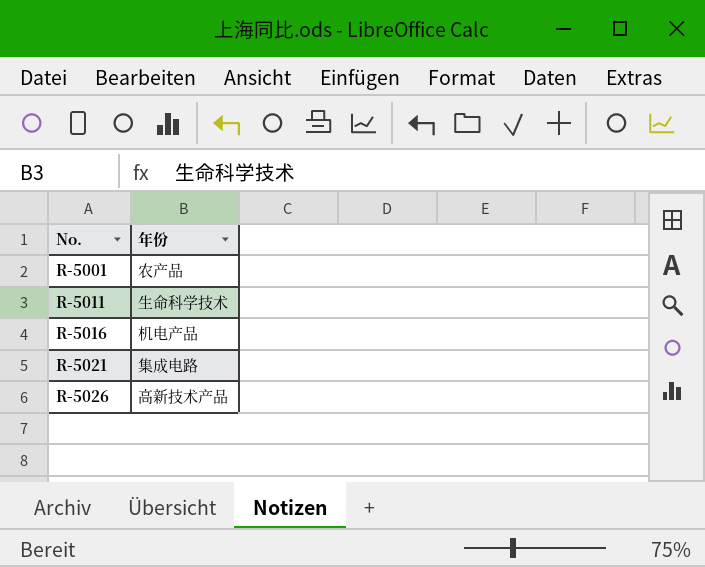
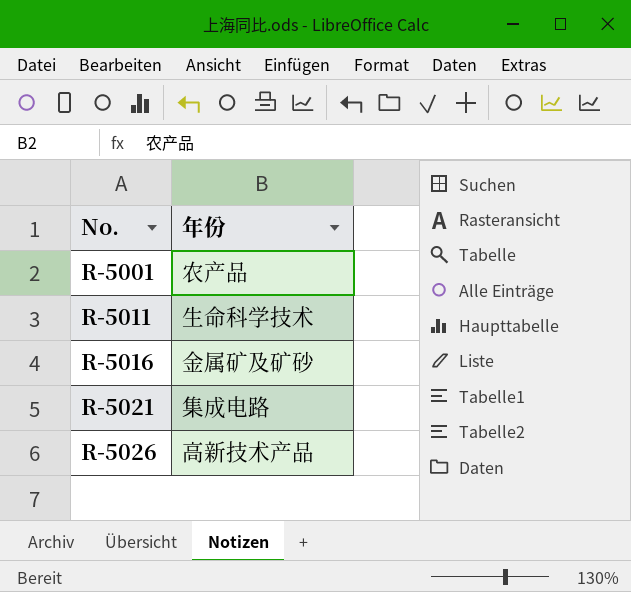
R-5016 | 年份: 机电产品 -> 金属矿及矿砂

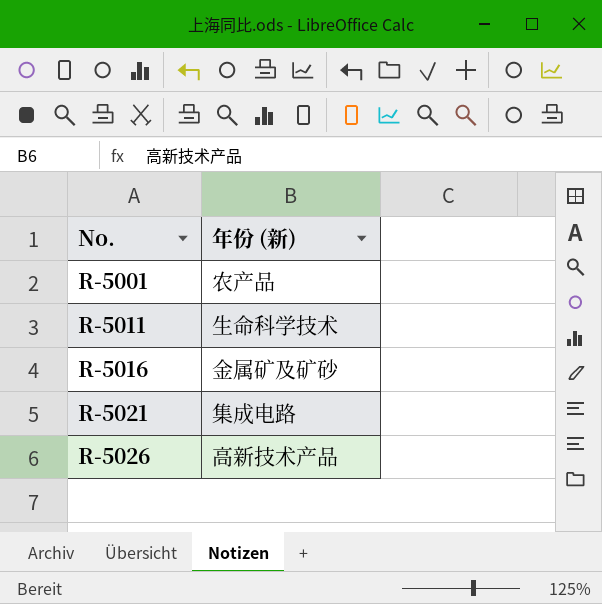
column name: 年份 -> 年份 (新)

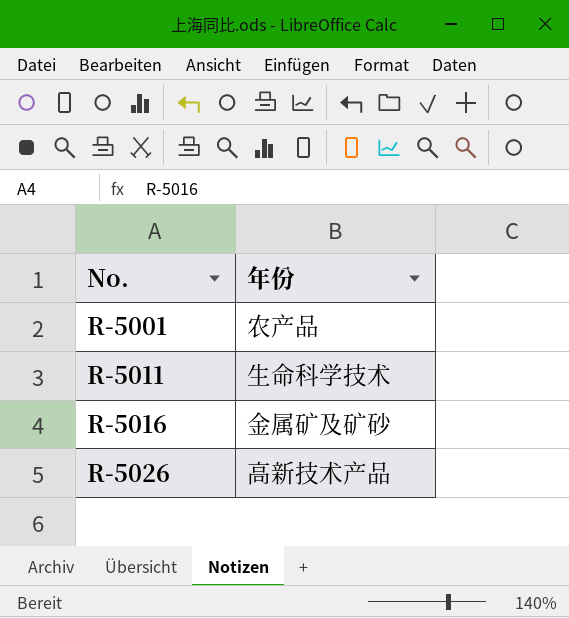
column name: 年份 (新) -> 年份
row R-5021: 集成电路 -> none

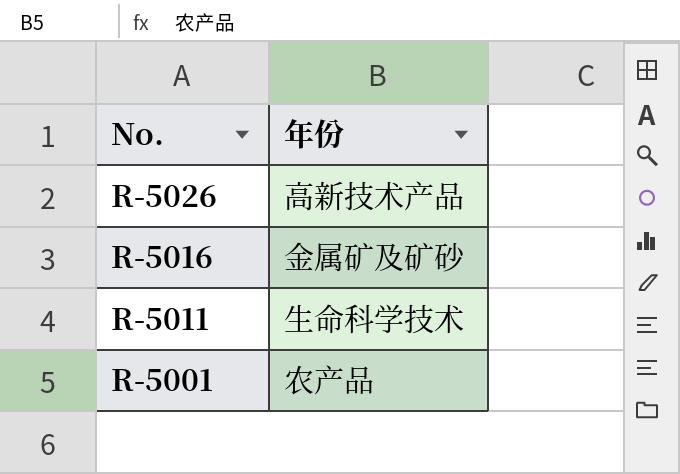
row order: No. ascending -> No. descending

